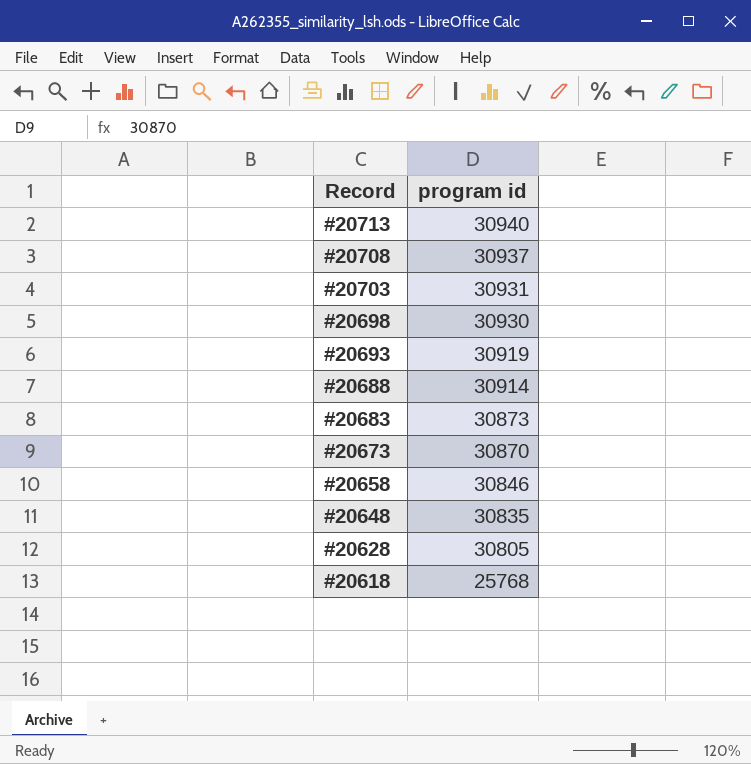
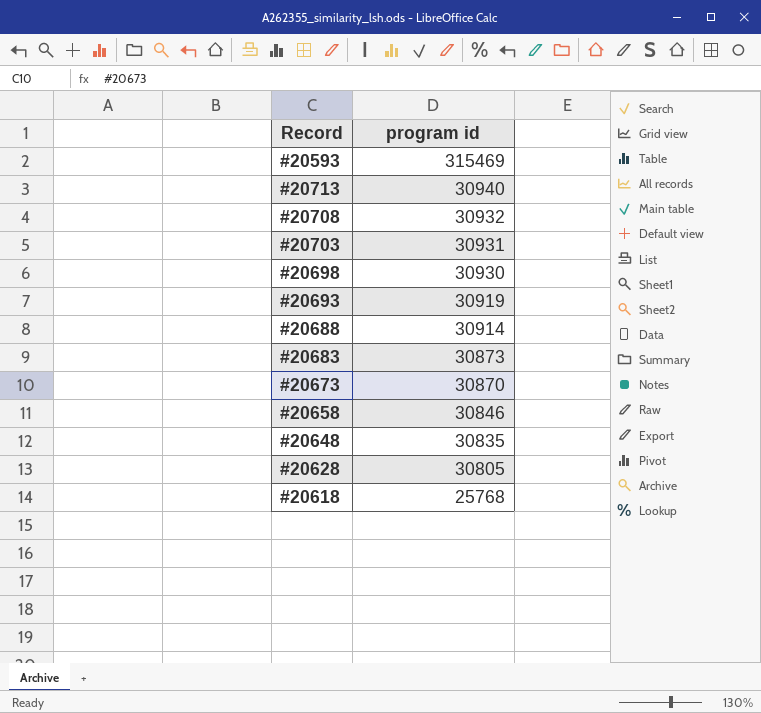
row #20593: none -> 315469
#20708 | program id: 30937 -> 30932

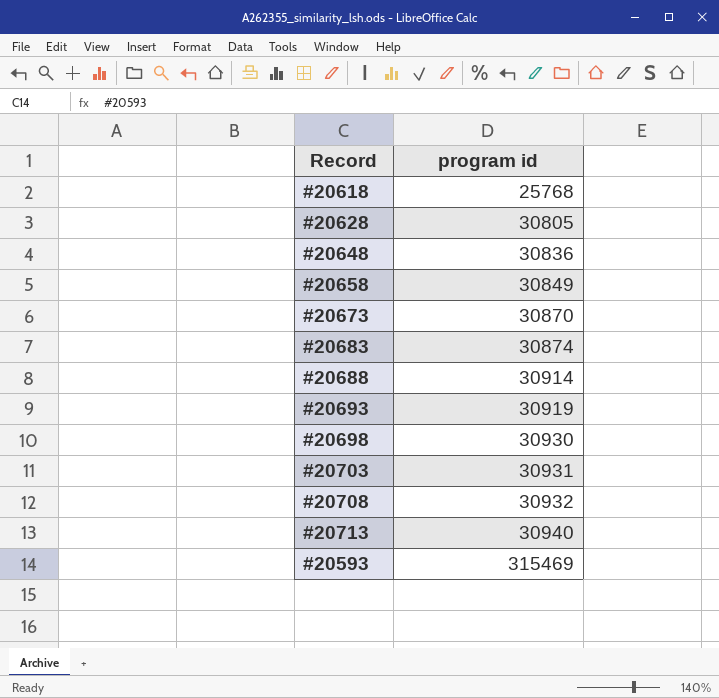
row order: program id descending -> program id ascending
#20648 | program id: 30835 -> 30836
#20658 | program id: 30846 -> 30849
#20683 | program id: 30873 -> 30874

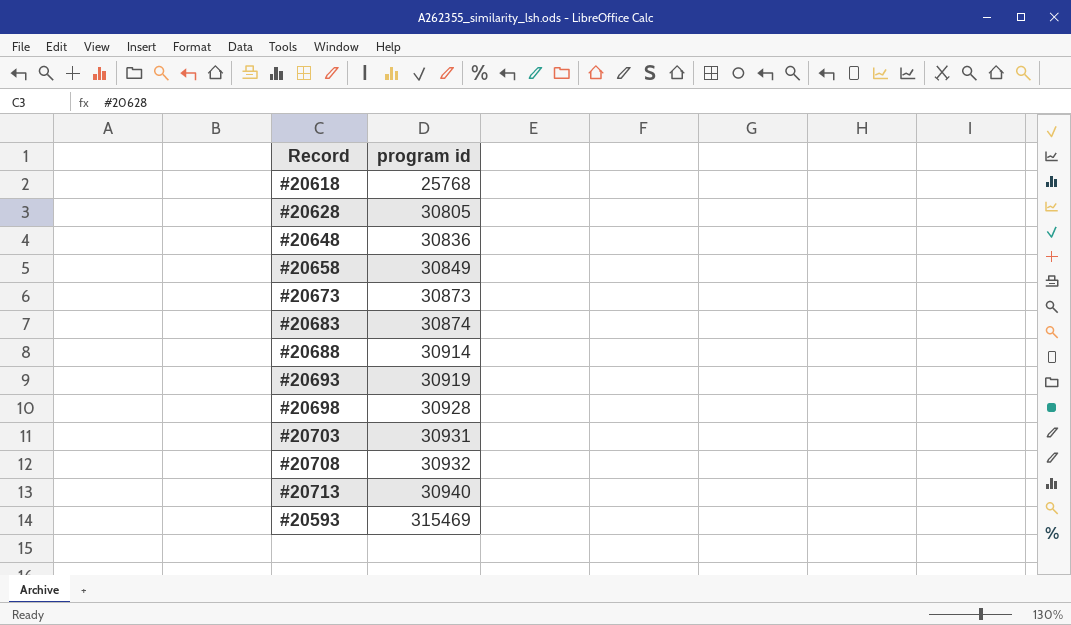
#20673 | program id: 30870 -> 30873
#20698 | program id: 30930 -> 30928

